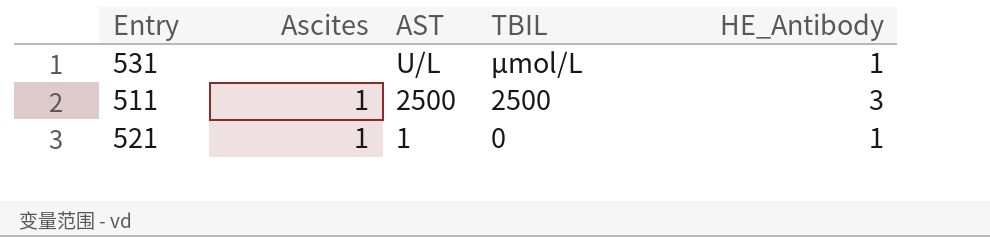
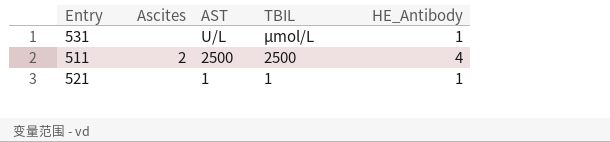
511 | Ascites: 1 -> 2
511 | HE_Antibody: 3 -> 4
521 | Ascites: 1 -> none
521 | TBIL: 0 -> 1

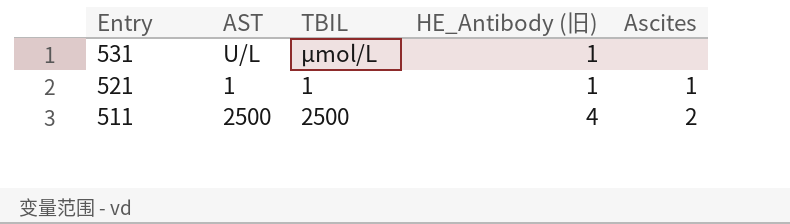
row order: AST descending -> Entry descending
column name: HE_Antibody -> HE_Antibody (旧)
column Ascites | position: 2 -> 5
521 | Ascites: none -> 1

